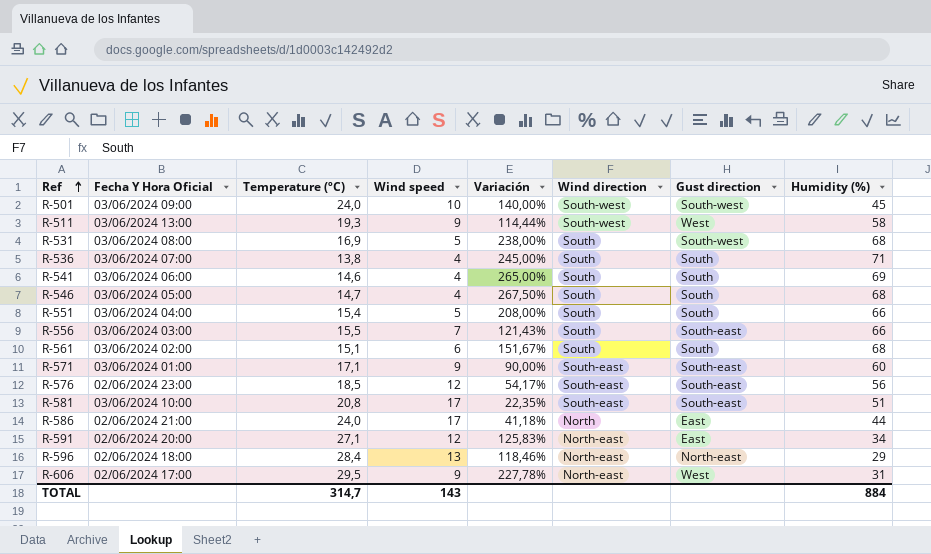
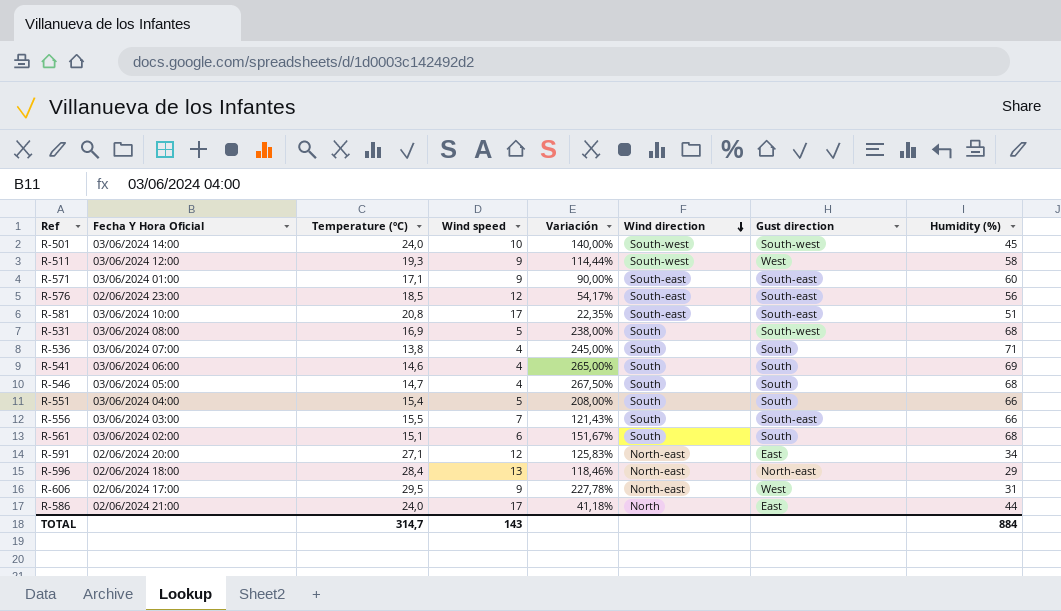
row order: Ref ascending -> Wind direction descending
R-501 | Fecha Y Hora Oficial: 03/06/2024 09:00 -> 03/06/2024 14:00
R-511 | Fecha Y Hora Oficial: 03/06/2024 13:00 -> 03/06/2024 12:00

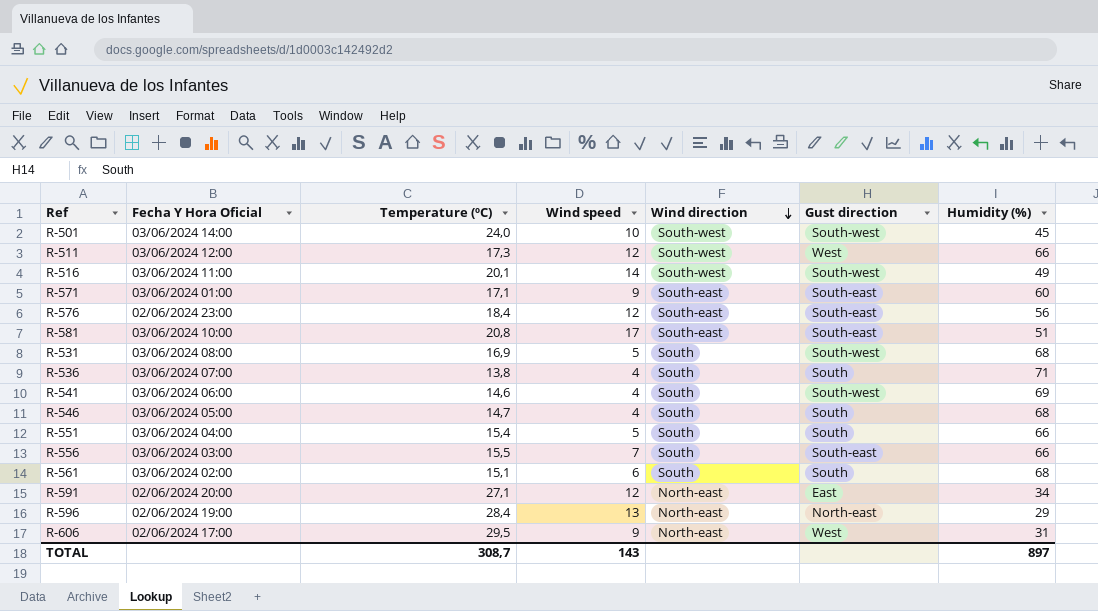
column Variación | formula: ([Temperature (ºC)] - [Wind speed]) / [Wind speed] -> none
row R-586: 02/06/2024 21:00 | 24,0 | 17 | 41,18% | North | East | 44 -> none
R-511 | Temperature (ºC): 19,3 -> 17,3
R-511 | Wind speed: 9 -> 12
R-511 | Humidity (%): 58 -> 66
row R-516: none -> 03/06/2024 11:00 | 20,1 | 14 | South-west | South-west | 49
R-576 | Temperature (ºC): 18,5 -> 18,4
R-541 | Gust direction: South -> South-west
R-596 | Fecha Y Hora Oficial: 02/06/2024 18:00 -> 02/06/2024 19:00
TOTAL | Temperature (ºC): 314,7 -> 308,7
TOTAL | Humidity (%): 884 -> 897

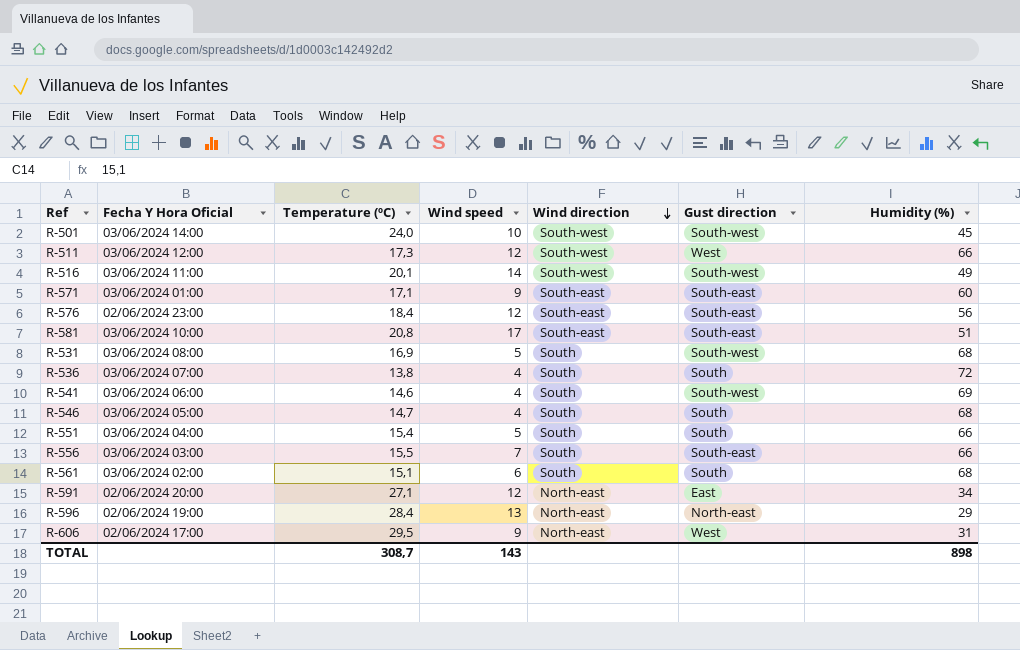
R-536 | Humidity (%): 71 -> 72
TOTAL | Humidity (%): 897 -> 898

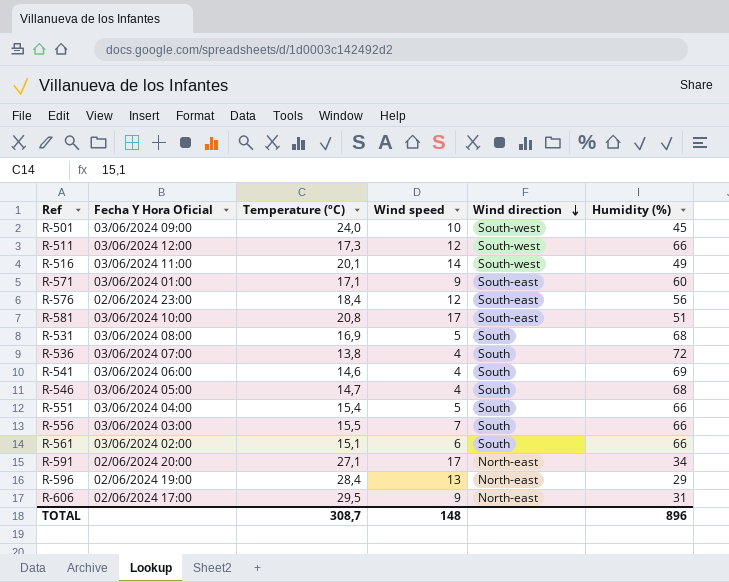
column Gust direction | position: 6 -> none
R-501 | Fecha Y Hora Oficial: 03/06/2024 14:00 -> 03/06/2024 09:00
R-561 | Humidity (%): 68 -> 66
R-591 | Wind speed: 12 -> 17
TOTAL | Wind speed: 143 -> 148
TOTAL | Humidity (%): 898 -> 896

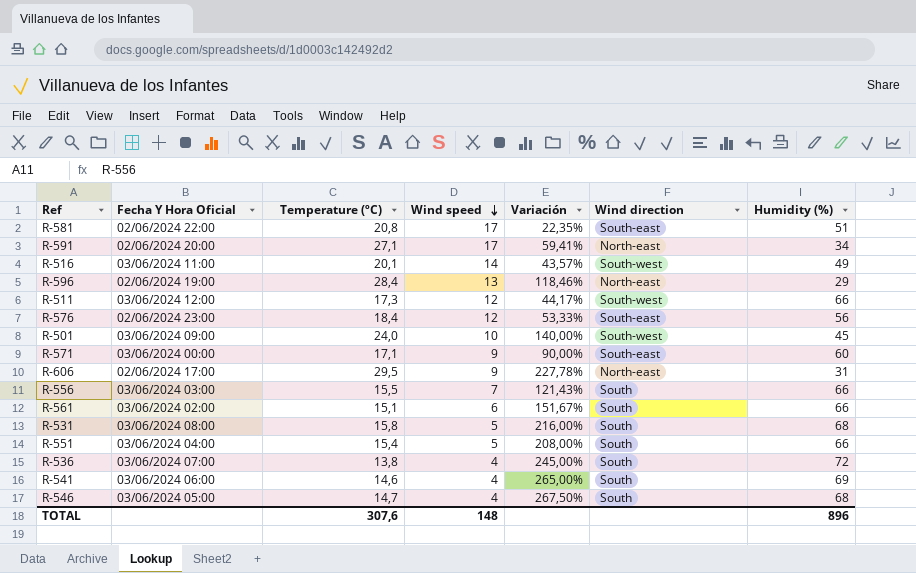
row order: Wind direction descending -> Wind speed descending
column Variación | formula: none -> ([Temperature (ºC)] - [Wind speed]) / [Wind speed]
R-581 | Fecha Y Hora Oficial: 03/06/2024 10:00 -> 02/06/2024 22:00
R-571 | Fecha Y Hora Oficial: 03/06/2024 01:00 -> 03/06/2024 00:00
R-531 | Temperature (ºC): 16,9 -> 15,8
TOTAL | Temperature (ºC): 308,7 -> 307,6

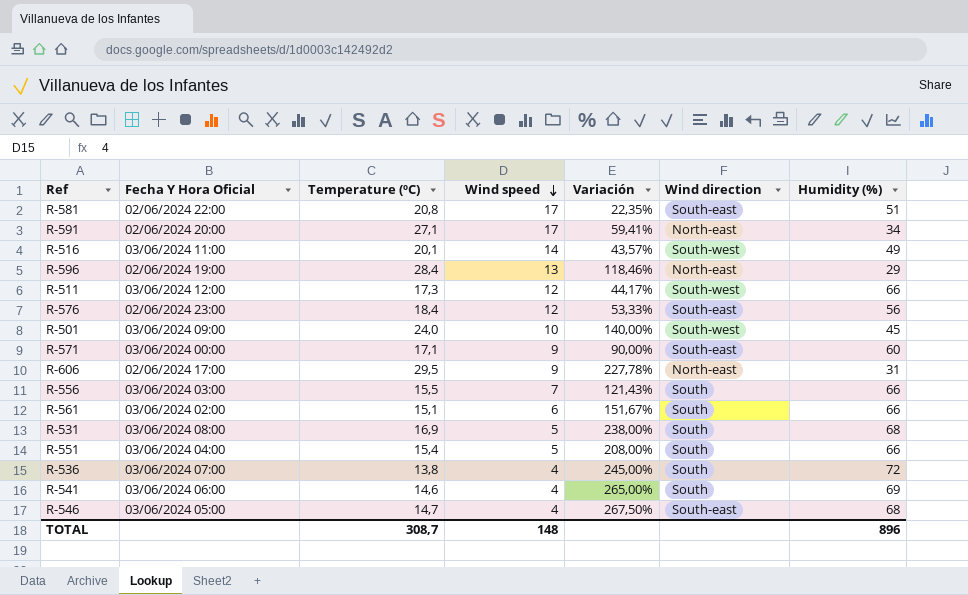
R-531 | Temperature (ºC): 15,8 -> 16,9
R-531 | Variación: 216,00% -> 238,00%
R-546 | Wind direction: South -> South-east
TOTAL | Temperature (ºC): 307,6 -> 308,7

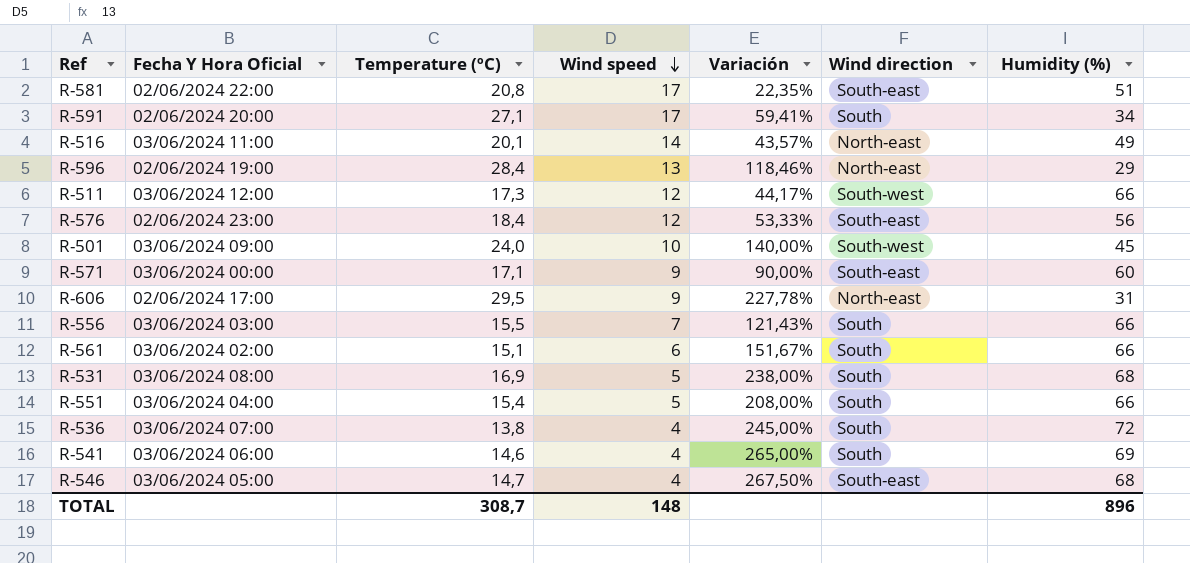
R-591 | Wind direction: North-east -> South
R-516 | Wind direction: South-west -> North-east

